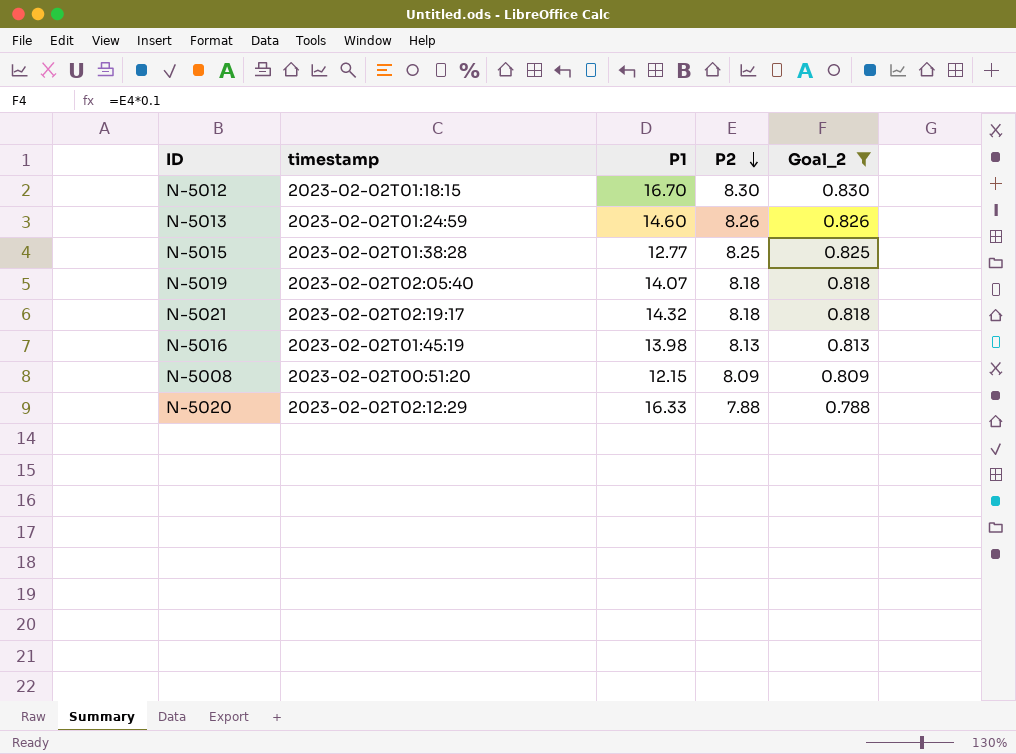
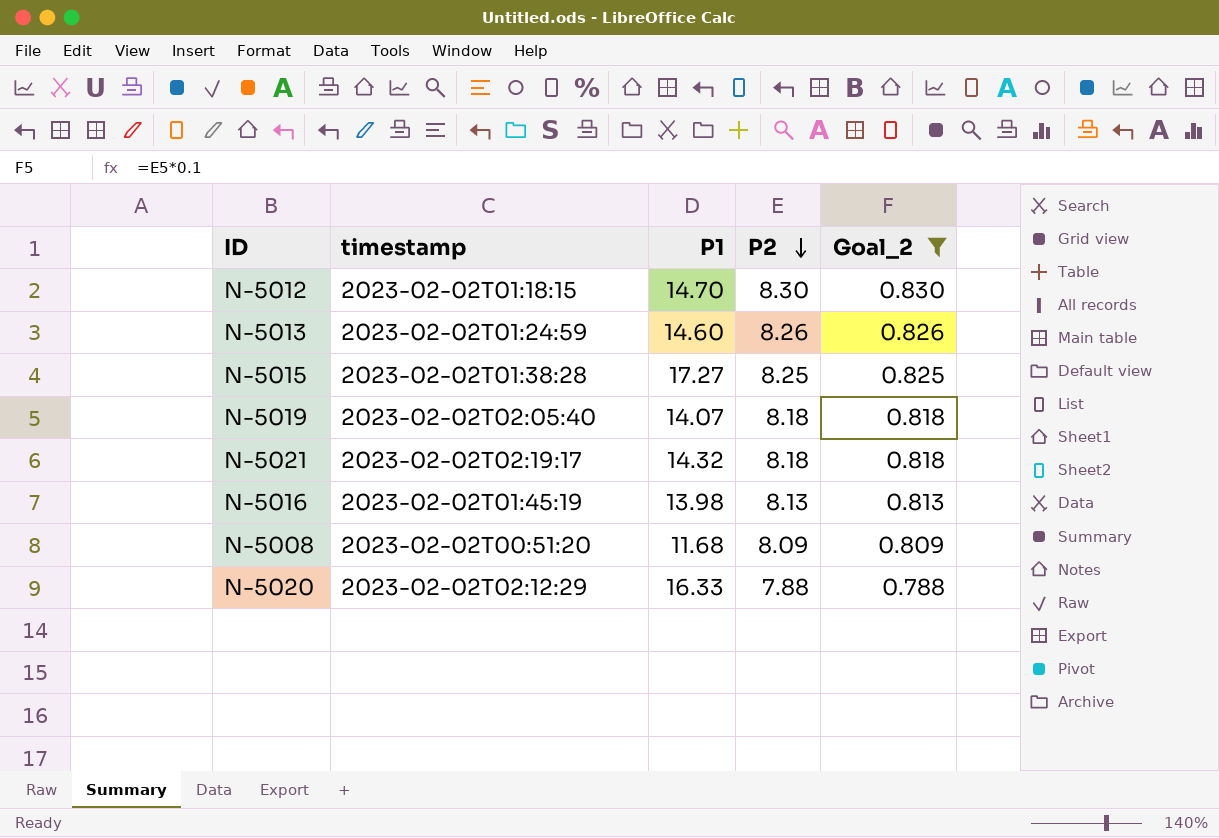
N-5012 | P1: 16.70 -> 14.70
N-5015 | P1: 12.77 -> 17.27
N-5008 | P1: 12.15 -> 11.68

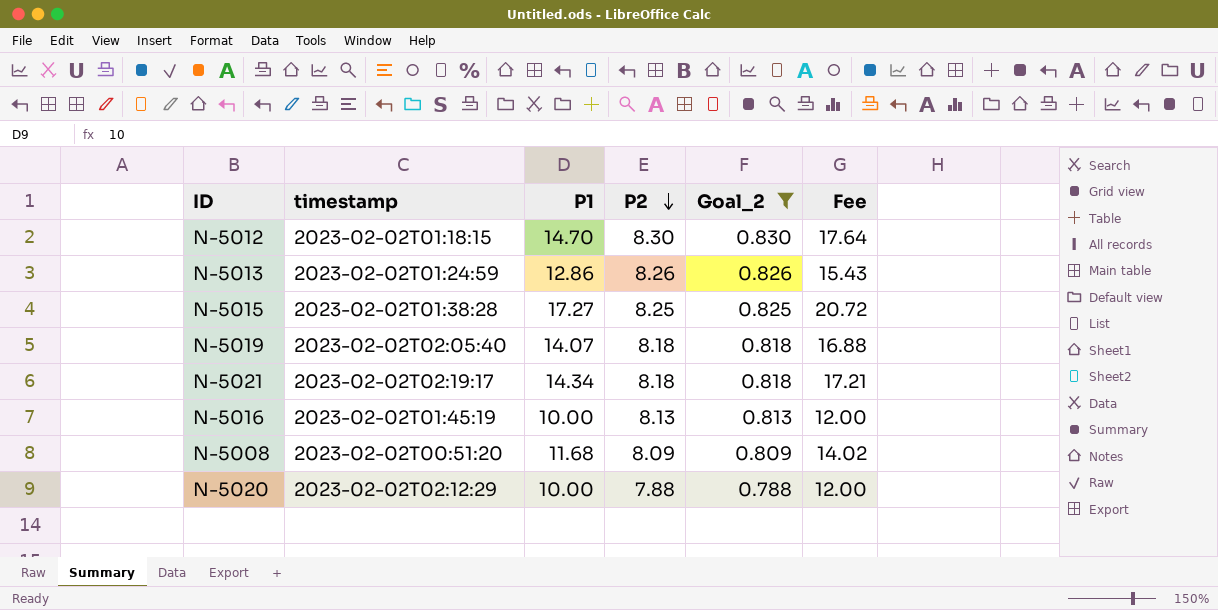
column Fee | formula: none -> [P1] * 1.2
N-5013 | P1: 14.60 -> 12.86
N-5021 | P1: 14.32 -> 14.34
N-5016 | P1: 13.98 -> 10.00
N-5020 | P1: 16.33 -> 10.00

